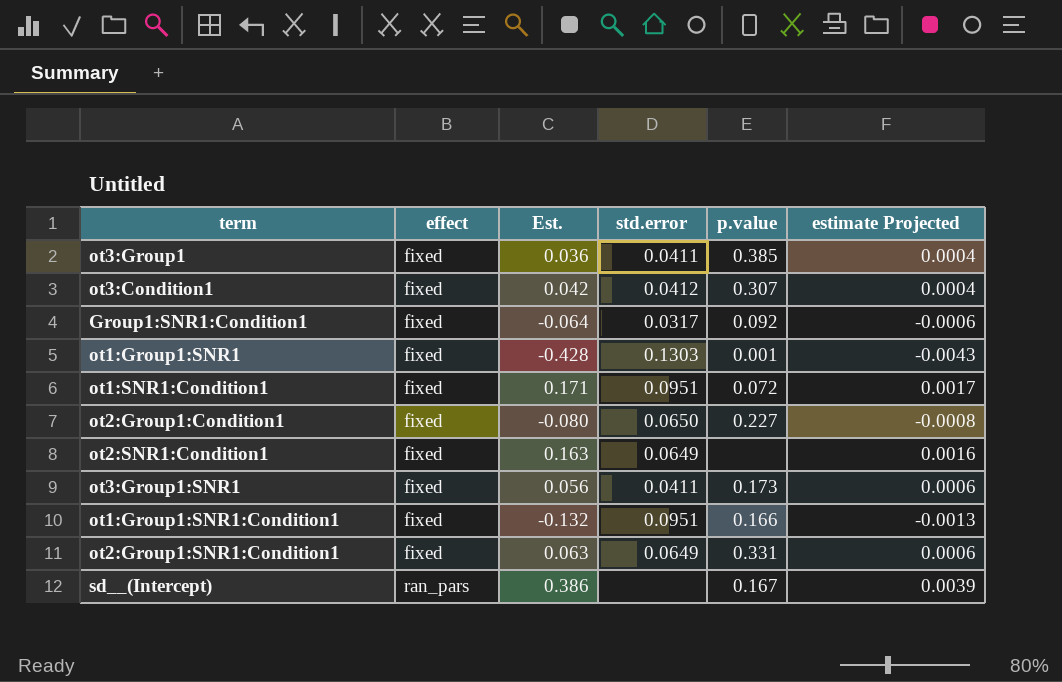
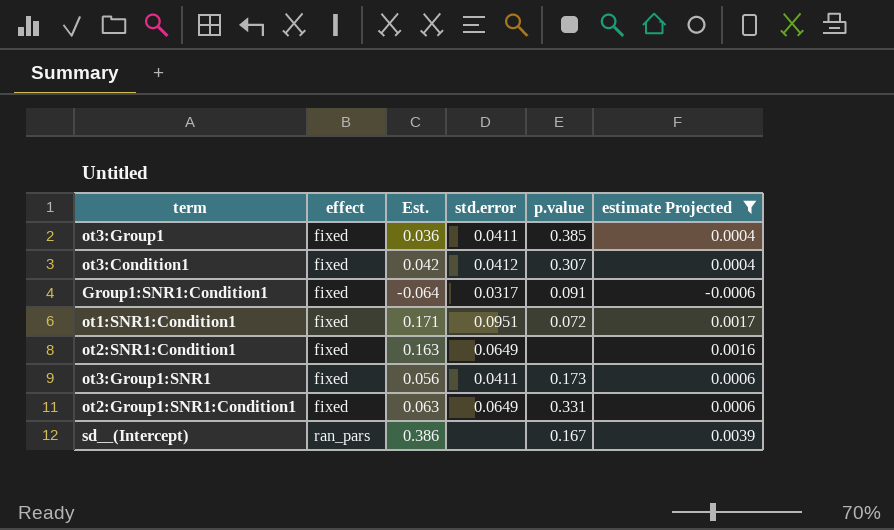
filter: none -> estimate Projected >= -0.0006
Group1:SNR1:Condition1 | p.value: 0.092 -> 0.091

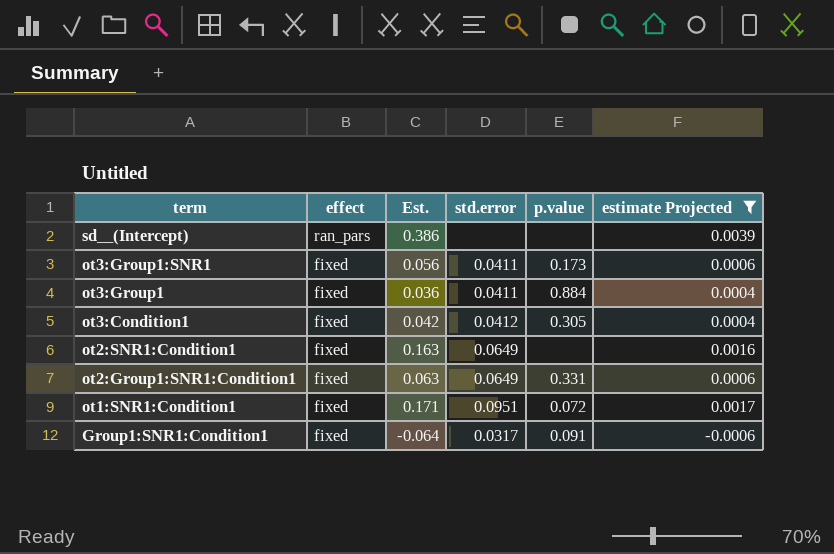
row order: effect ascending -> term descending
sd__(Intercept) | p.value: 0.167 -> none
ot3:Group1 | p.value: 0.385 -> 0.884
ot3:Condition1 | p.value: 0.307 -> 0.305

